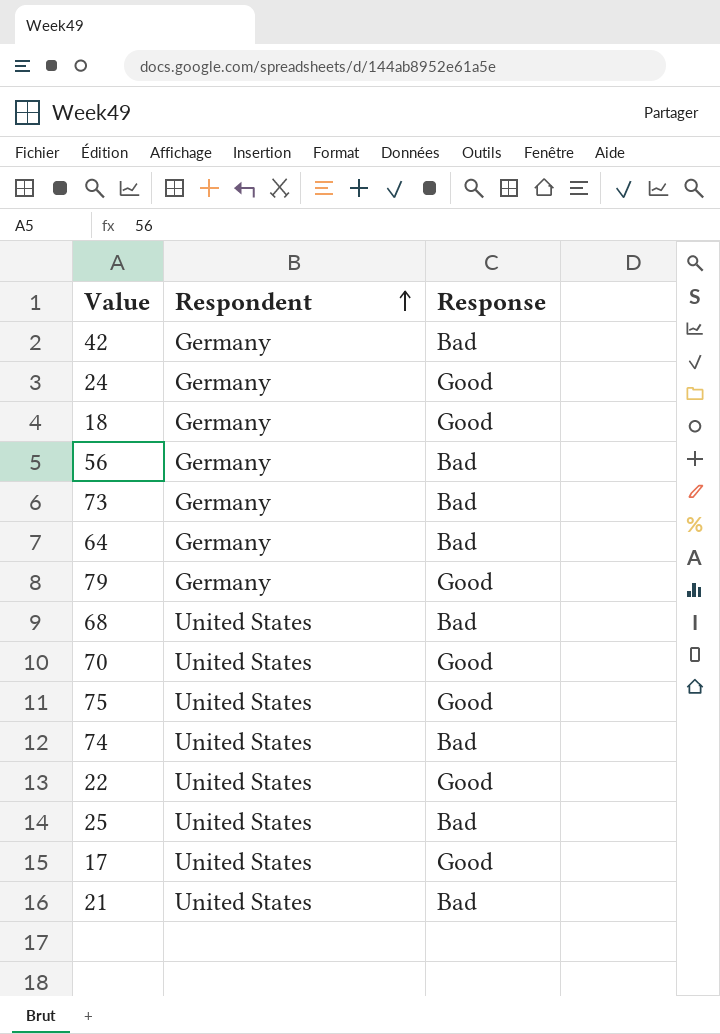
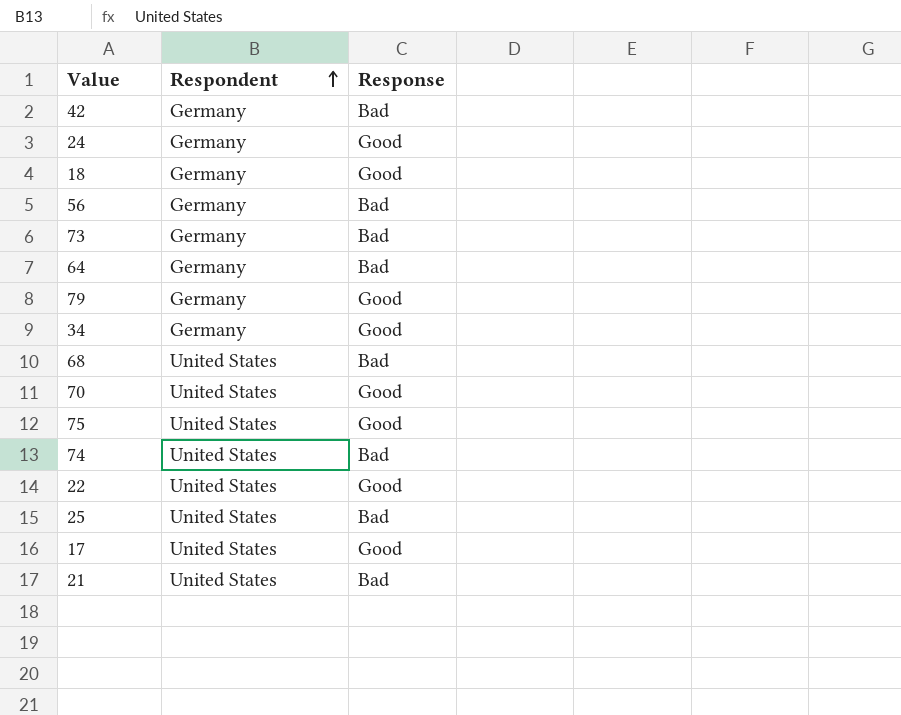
row 34: none -> Germany | Good

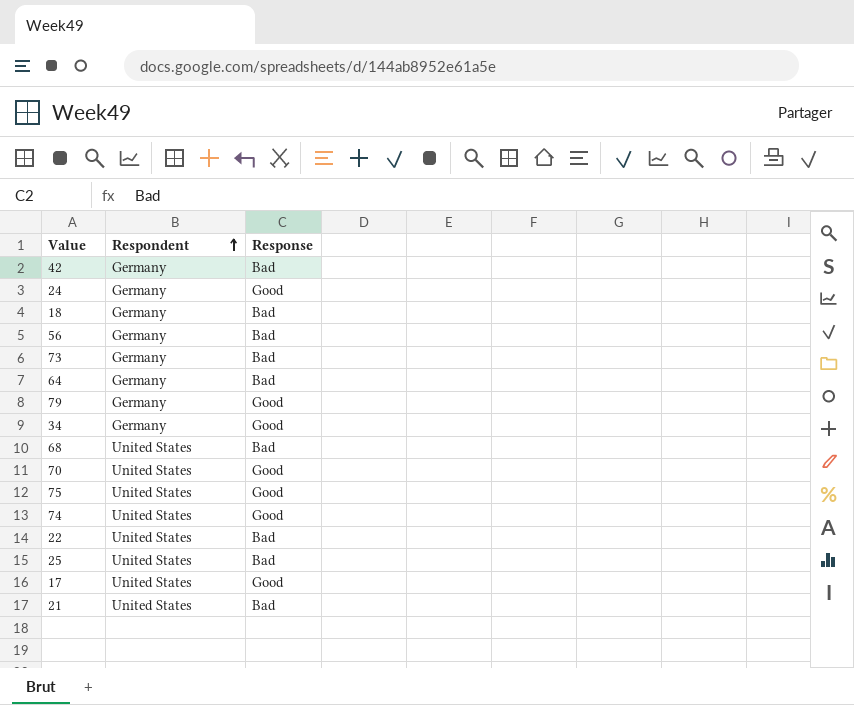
18 | Response: Good -> Bad
74 | Response: Bad -> Good
22 | Response: Good -> Bad

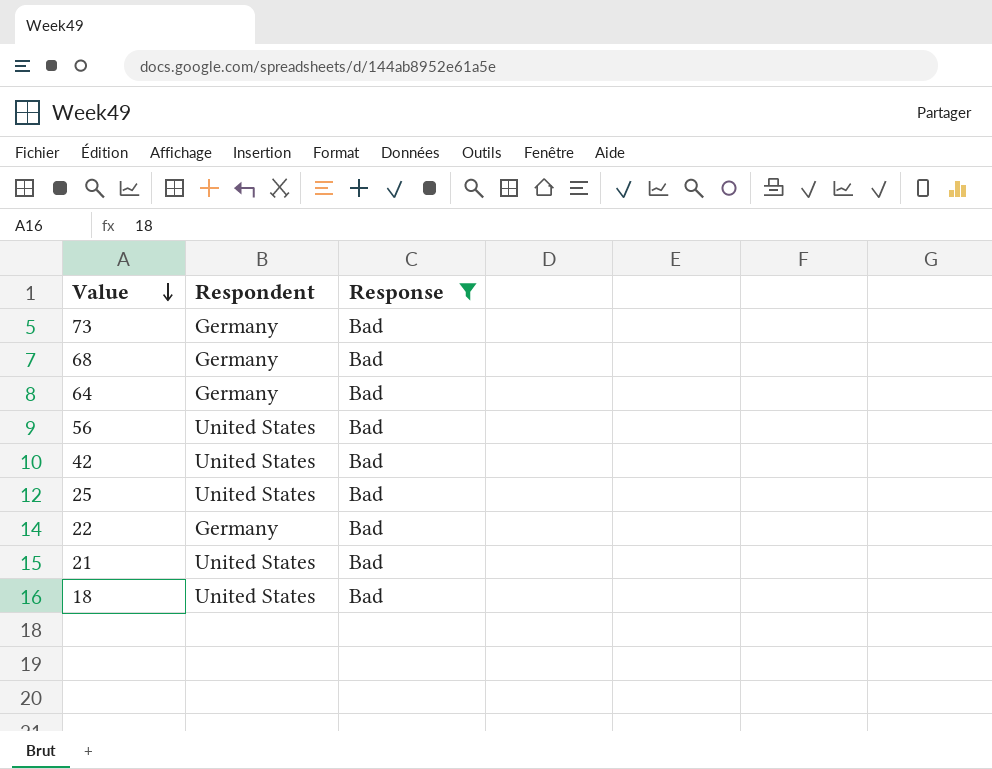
filter: none -> Response = Bad
row order: Respondent ascending -> Value descending
68 | Respondent: United States -> Germany
56 | Respondent: Germany -> United States
42 | Respondent: Germany -> United States
22 | Respondent: United States -> Germany
18 | Respondent: Germany -> United States

